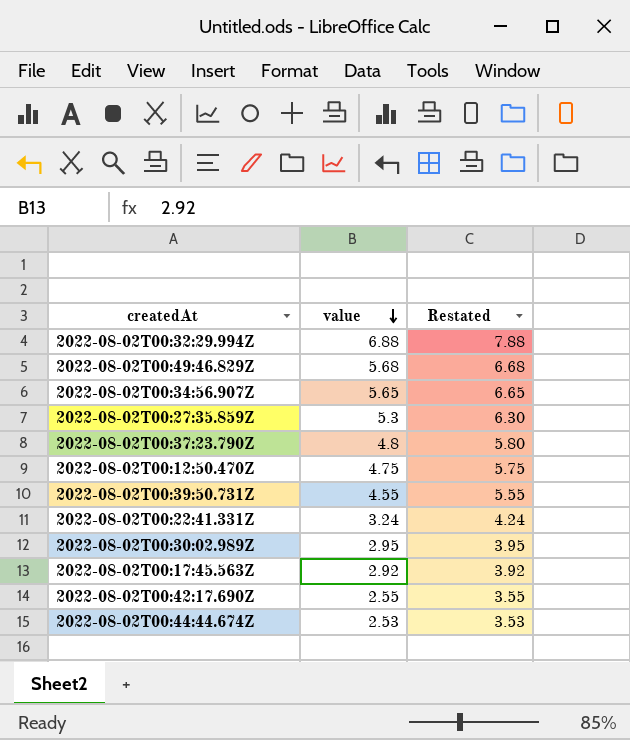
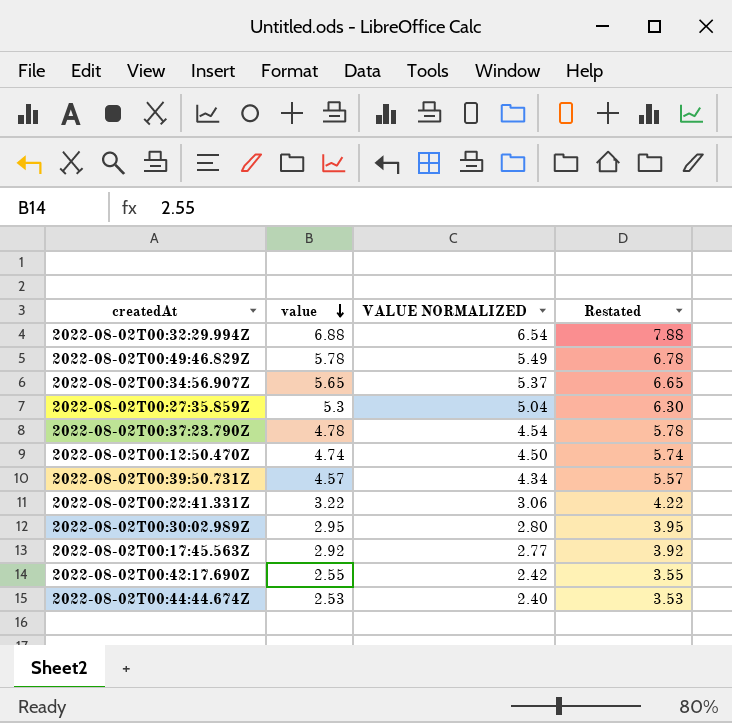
column VALUE NORMALIZED | formula: none -> [value] * 0.95
2022-08-02T00:49:46.829Z | value: 5.68 -> 5.78
2022-08-02T00:49:46.829Z | Restated: 6.68 -> 6.78
2022-08-02T00:37:23.790Z | value: 4.8 -> 4.78
2022-08-02T00:37:23.790Z | Restated: 5.80 -> 5.78
2022-08-02T00:12:50.470Z | value: 4.75 -> 4.74
2022-08-02T00:12:50.470Z | Restated: 5.75 -> 5.74
2022-08-02T00:39:50.731Z | value: 4.55 -> 4.57
2022-08-02T00:39:50.731Z | Restated: 5.55 -> 5.57
2022-08-02T00:22:41.331Z | value: 3.24 -> 3.22
2022-08-02T00:22:41.331Z | Restated: 4.24 -> 4.22

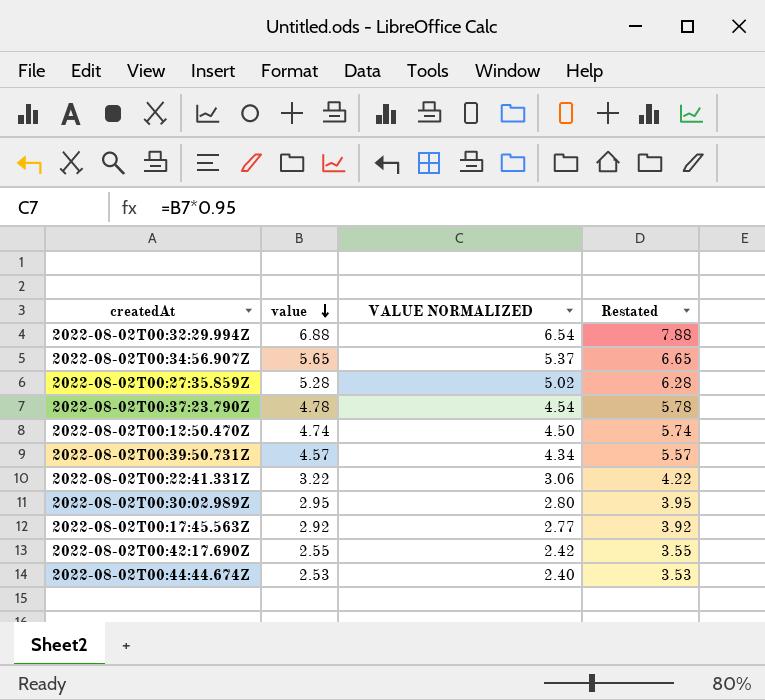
row 2022-08-02T00:49:46.829Z: 5.78 | 5.49 | 6.78 -> none
2022-08-02T00:27:35.859Z | value: 5.3 -> 5.28
2022-08-02T00:27:35.859Z | VALUE NORMALIZED: 5.04 -> 5.02
2022-08-02T00:27:35.859Z | Restated: 6.30 -> 6.28

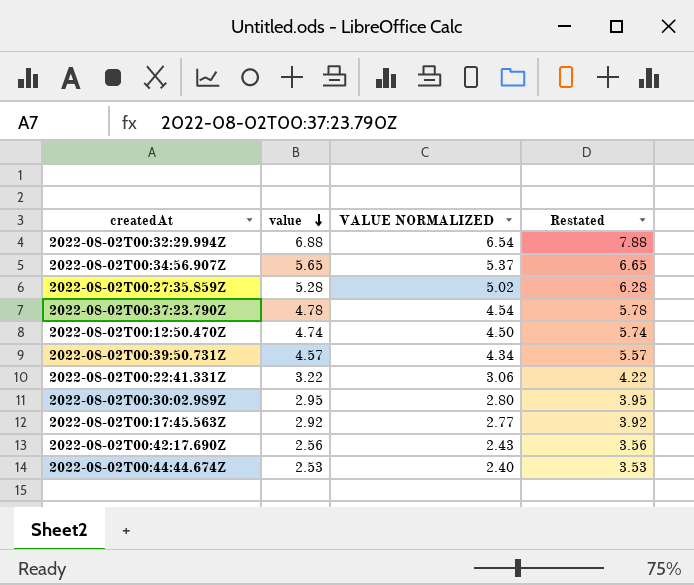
2022-08-02T00:42:17.690Z | value: 2.55 -> 2.56
2022-08-02T00:42:17.690Z | VALUE NORMALIZED: 2.42 -> 2.43
2022-08-02T00:42:17.690Z | Restated: 3.55 -> 3.56

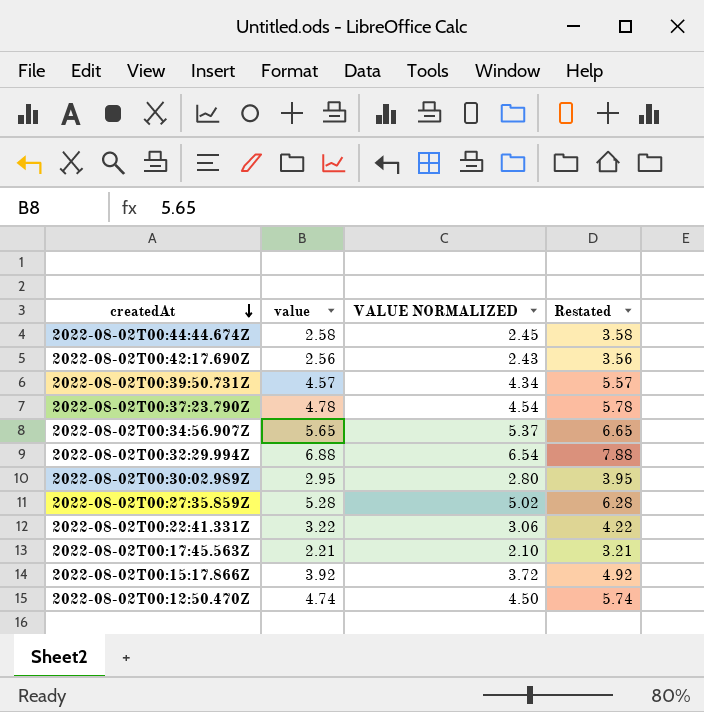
row order: value descending -> createdAt descending
2022-08-02T00:44:44.674Z | value: 2.53 -> 2.58
2022-08-02T00:44:44.674Z | VALUE NORMALIZED: 2.40 -> 2.45
2022-08-02T00:44:44.674Z | Restated: 3.53 -> 3.58
2022-08-02T00:17:45.563Z | value: 2.92 -> 2.21
2022-08-02T00:17:45.563Z | VALUE NORMALIZED: 2.77 -> 2.10
2022-08-02T00:17:45.563Z | Restated: 3.92 -> 3.21
row 2022-08-02T00:15:17.866Z: none -> 3.92 | 3.72 | 4.92

